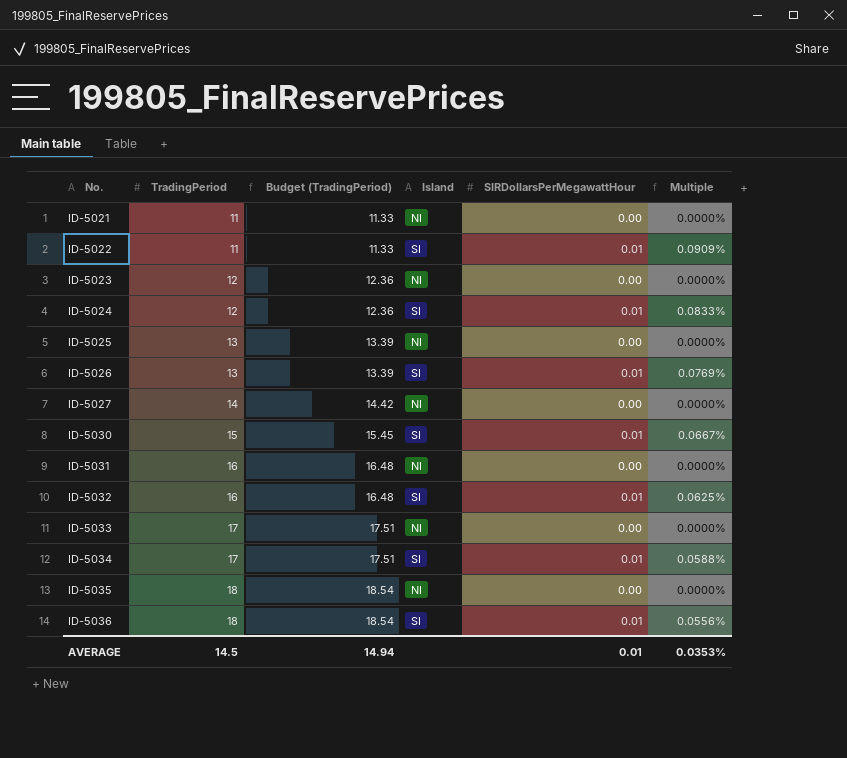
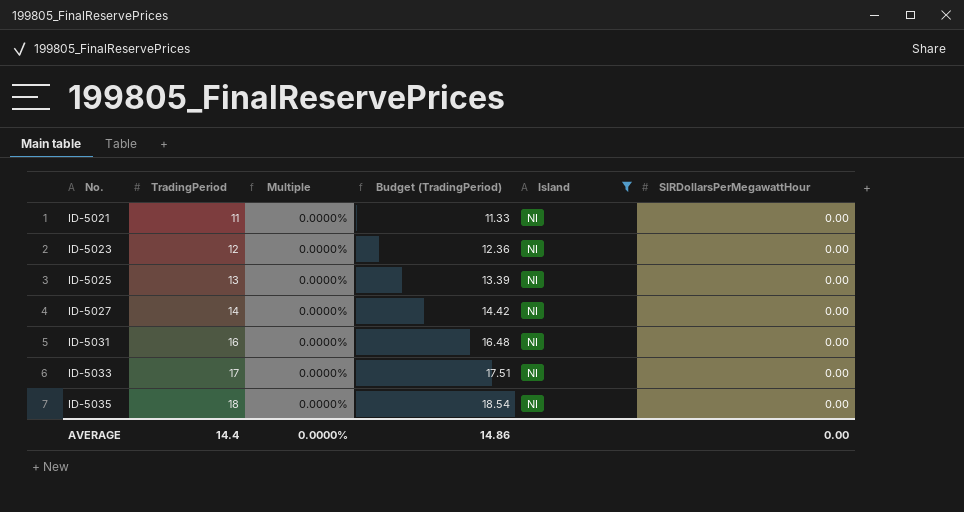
filter: none -> Island = NI
column Multiple | position: 6 -> 3
AVERAGE | TradingPeriod: 14.5 -> 14.4
AVERAGE | Multiple: 0.0353% -> 0.0000%
AVERAGE | Budget (TradingPeriod): 14.94 -> 14.86
AVERAGE | SIRDollarsPerMegawattHour: 0.01 -> 0.00

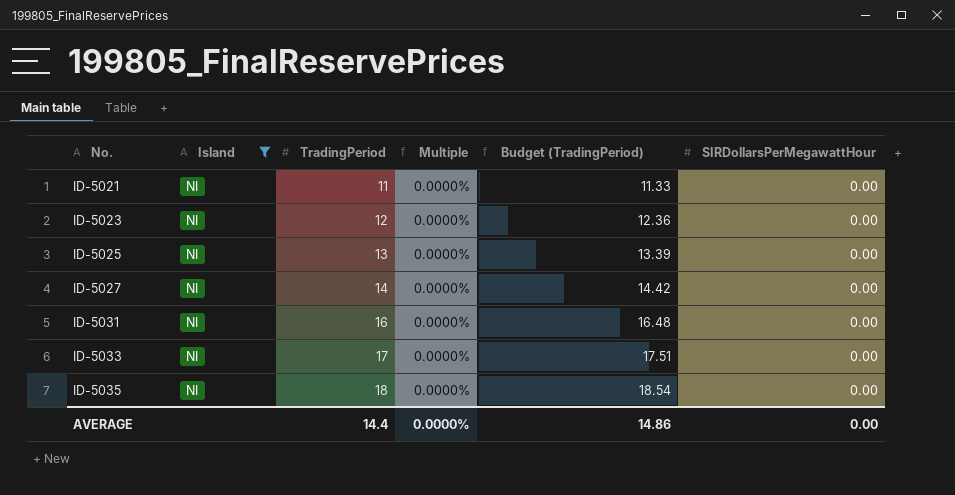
column Island | position: 5 -> 2

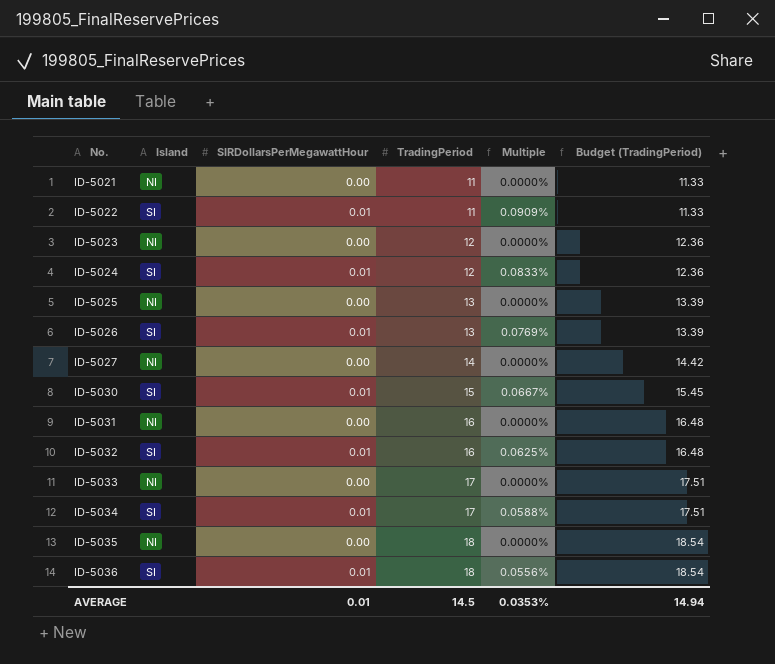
filter: Island = NI -> none
column SIRDollarsPerMegawattHour | position: 6 -> 3
AVERAGE | SIRDollarsPerMegawattHour: 0.00 -> 0.01
AVERAGE | TradingPeriod: 14.4 -> 14.5
AVERAGE | Multiple: 0.0000% -> 0.0353%
AVERAGE | Budget (TradingPeriod): 14.86 -> 14.94

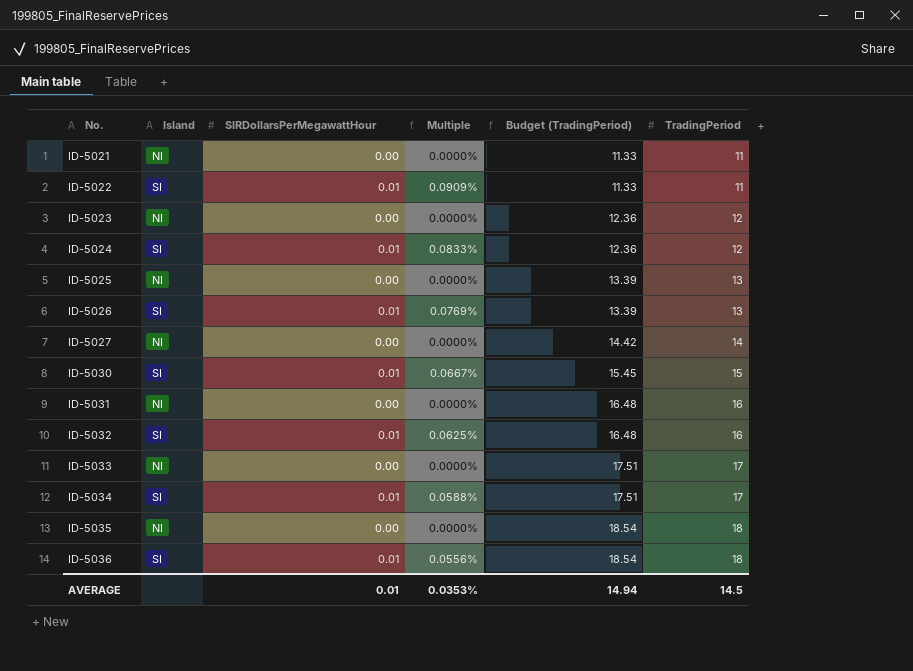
column TradingPeriod | position: 4 -> 6

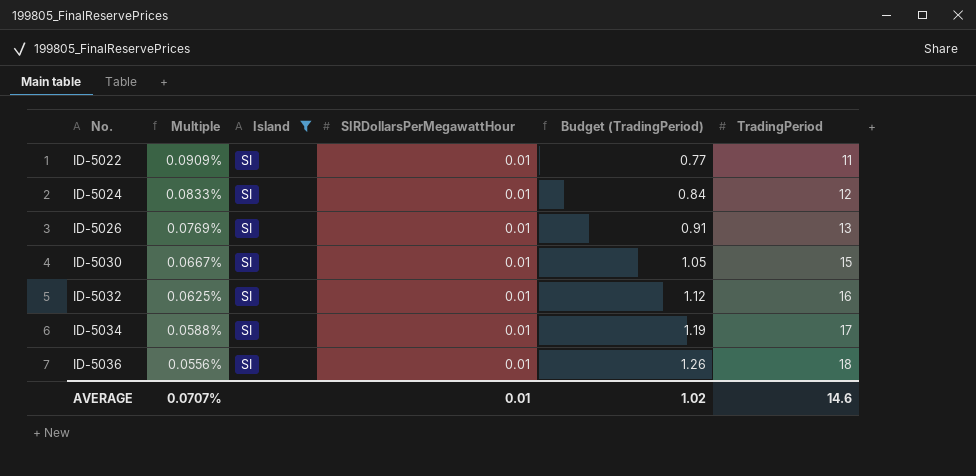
filter: none -> Island = SI
column Multiple | position: 4 -> 2
column Budget (TradingPeriod) | formula: [TradingPeriod] * 1.03 -> [TradingPeriod] * 0.07
AVERAGE | Multiple: 0.0353% -> 0.0707%
AVERAGE | Budget (TradingPeriod): 14.94 -> 1.02
AVERAGE | TradingPeriod: 14.5 -> 14.6

